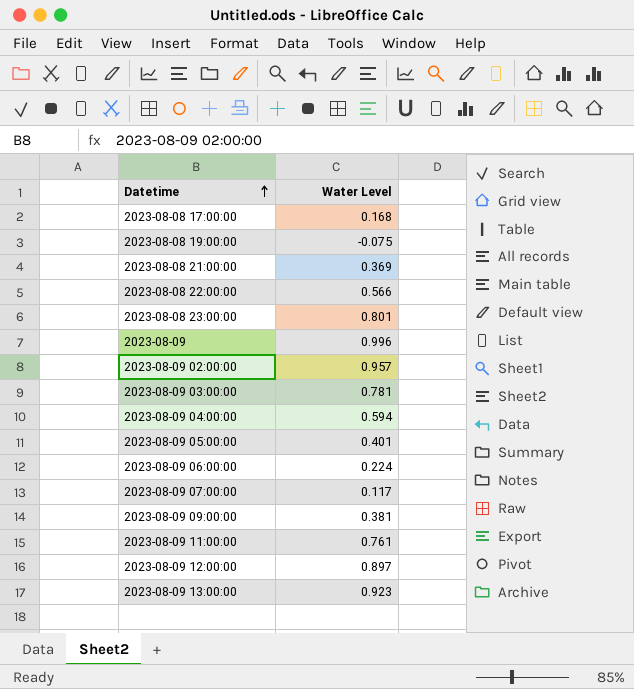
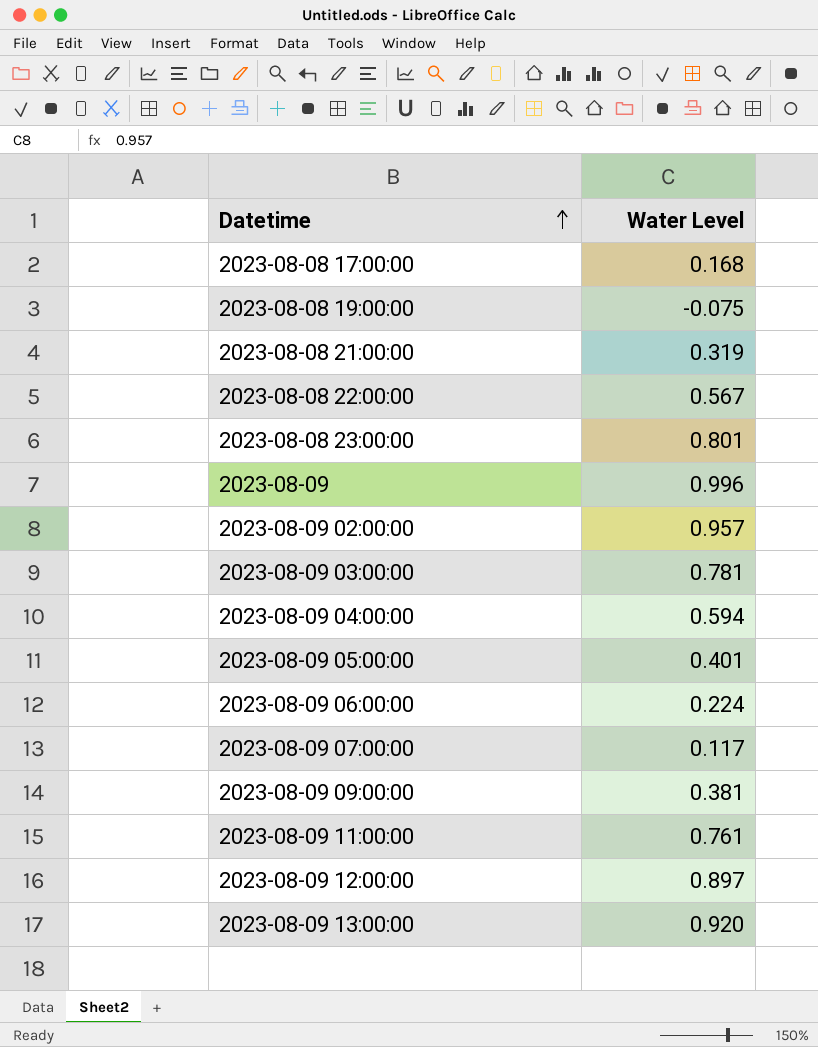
2023-08-08 21:00:00 | Water Level: 0.369 -> 0.319
2023-08-08 22:00:00 | Water Level: 0.566 -> 0.567
2023-08-09 13:00:00 | Water Level: 0.923 -> 0.920

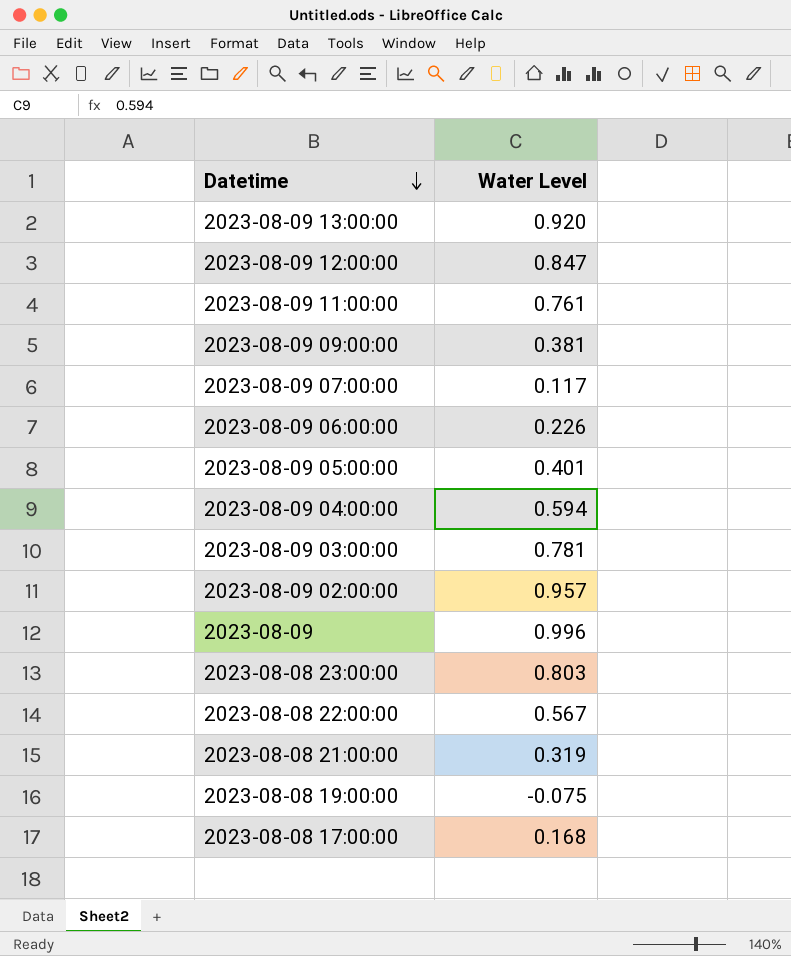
row order: Datetime ascending -> Datetime descending
2023-08-09 12:00:00 | Water Level: 0.897 -> 0.847
2023-08-09 06:00:00 | Water Level: 0.224 -> 0.226
2023-08-08 23:00:00 | Water Level: 0.801 -> 0.803

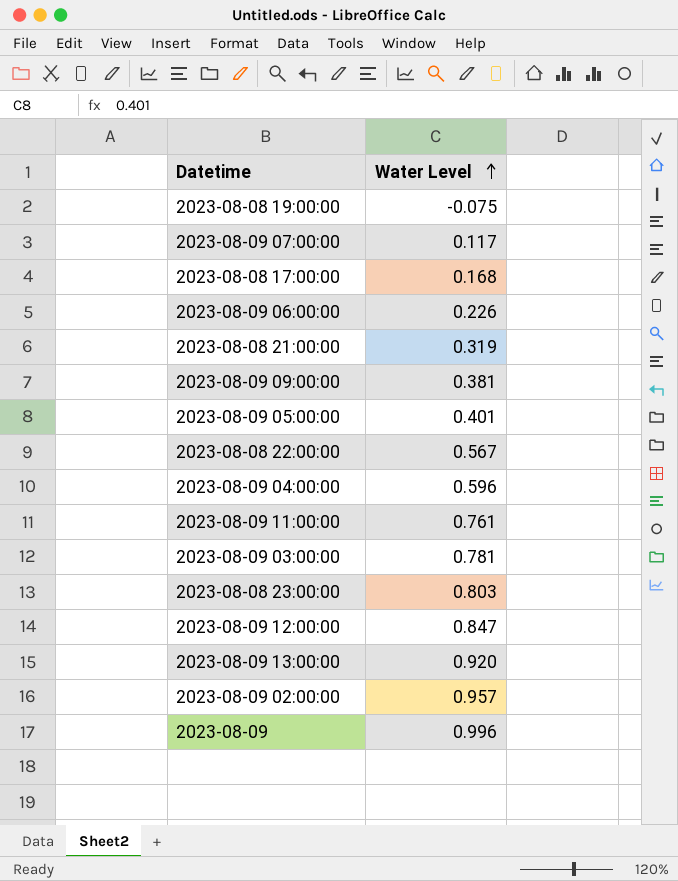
row order: Datetime descending -> Water Level ascending
2023-08-09 04:00:00 | Water Level: 0.594 -> 0.596

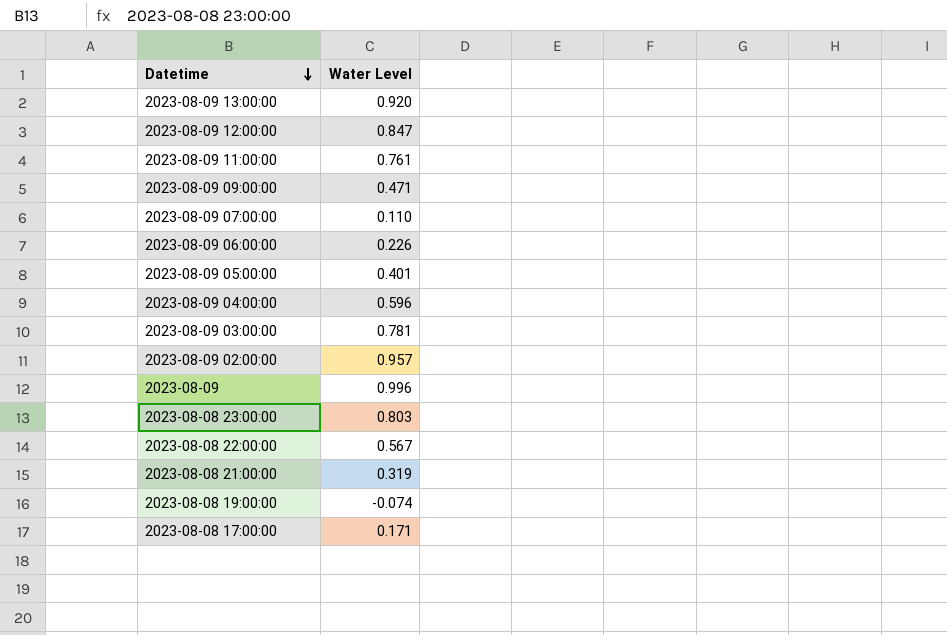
row order: Water Level ascending -> Datetime descending
2023-08-09 09:00:00 | Water Level: 0.381 -> 0.471
2023-08-09 07:00:00 | Water Level: 0.117 -> 0.110
2023-08-08 19:00:00 | Water Level: -0.075 -> -0.074
2023-08-08 17:00:00 | Water Level: 0.168 -> 0.171

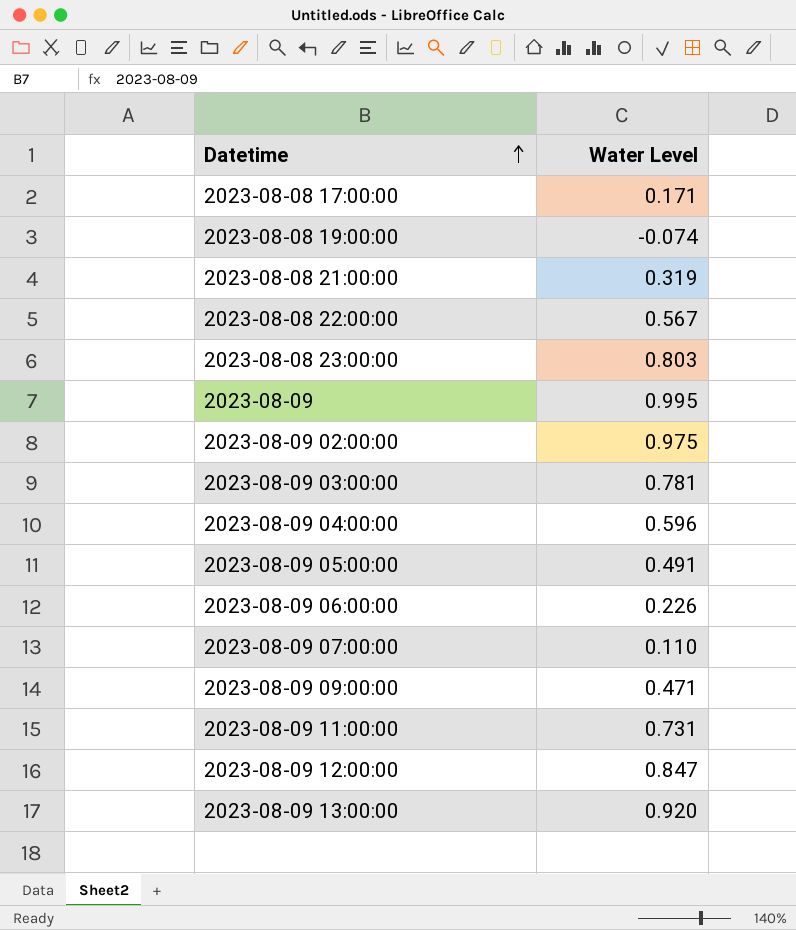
row order: Datetime descending -> Datetime ascending
2023-08-09 | Water Level: 0.996 -> 0.995
2023-08-09 02:00:00 | Water Level: 0.957 -> 0.975
2023-08-09 05:00:00 | Water Level: 0.401 -> 0.491
2023-08-09 11:00:00 | Water Level: 0.761 -> 0.731

